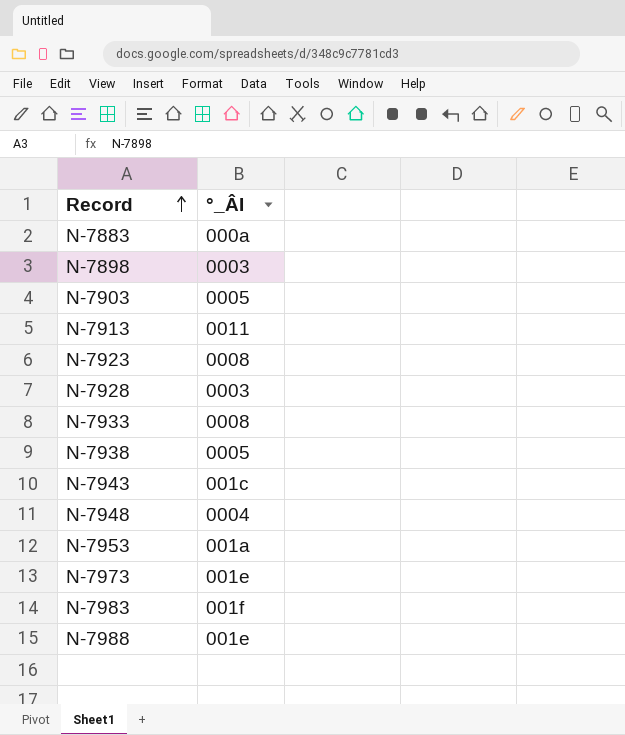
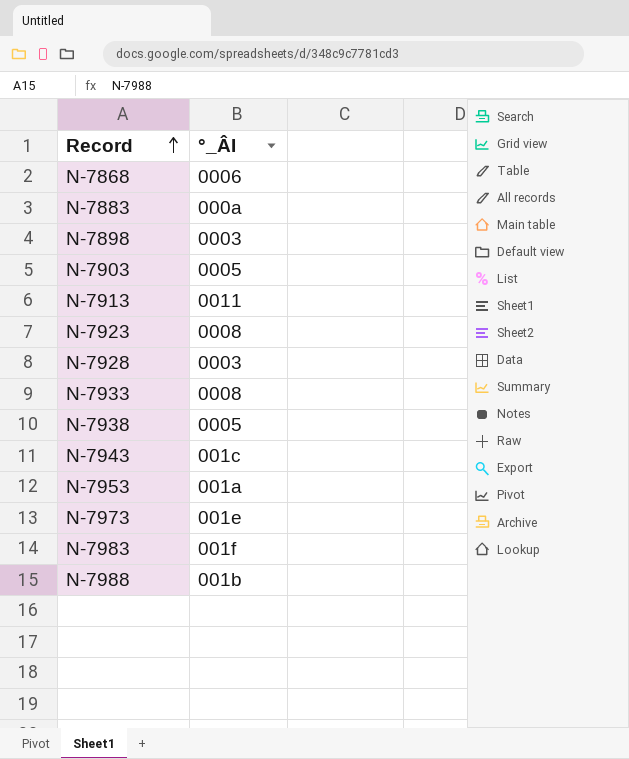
row N-7948: 0004 -> none
row N-7868: none -> 0006
N-7988 | °_ÂI: 001e -> 001b

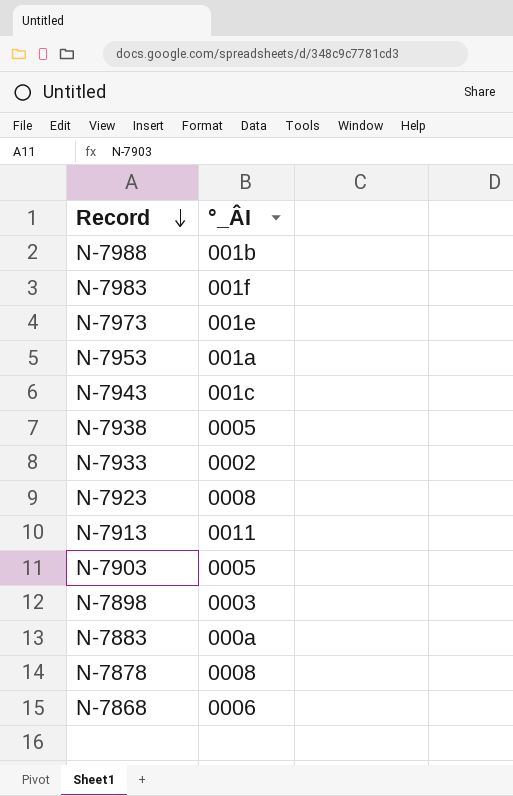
row order: Record ascending -> Record descending
row N-7928: 0003 -> none
N-7933 | °_ÂI: 0008 -> 0002
row N-7878: none -> 0008

